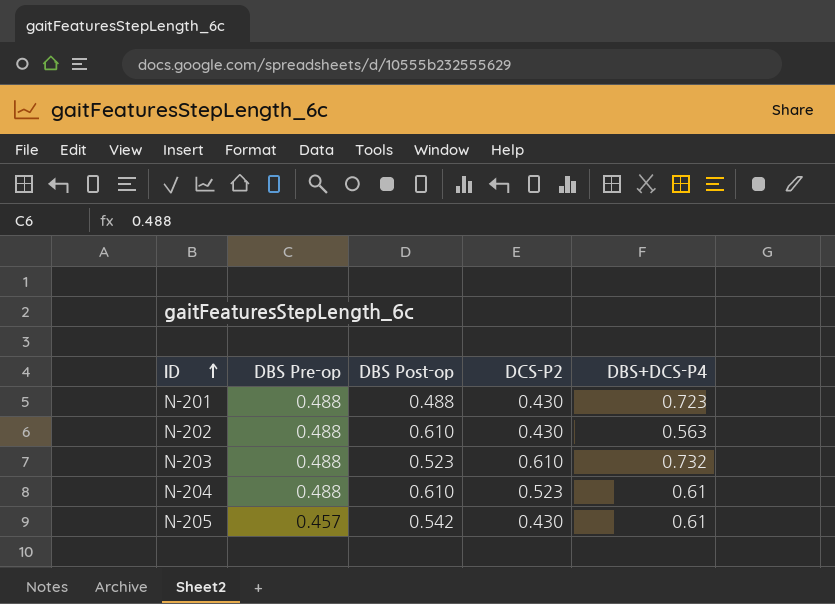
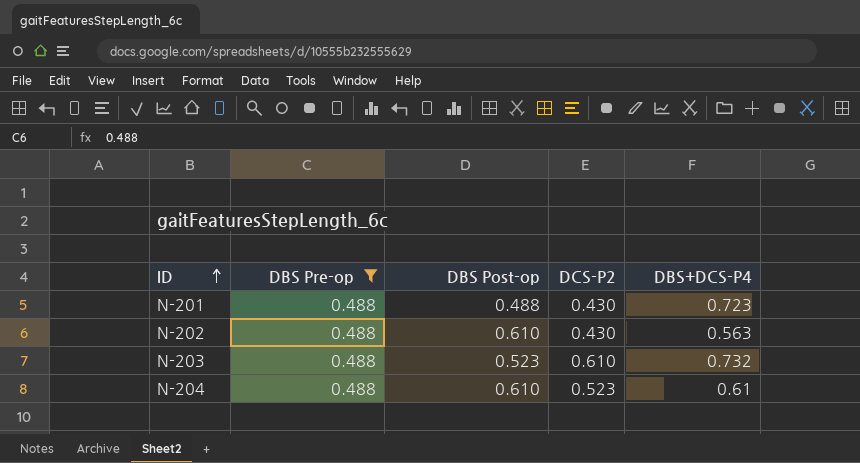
filter: none -> DBS Pre-op = 0.488

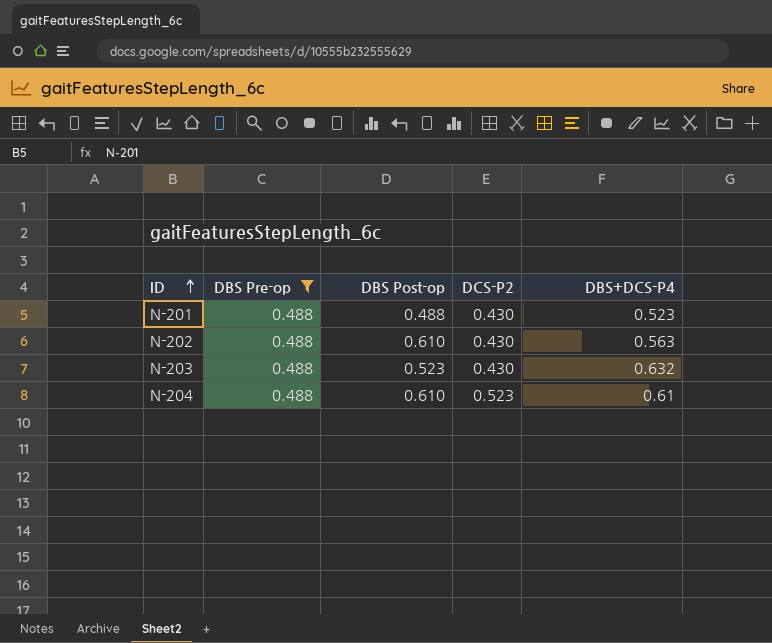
N-201 | DBS+DCS-P4: 0.723 -> 0.523
N-203 | DCS-P2: 0.610 -> 0.430
N-203 | DBS+DCS-P4: 0.732 -> 0.632

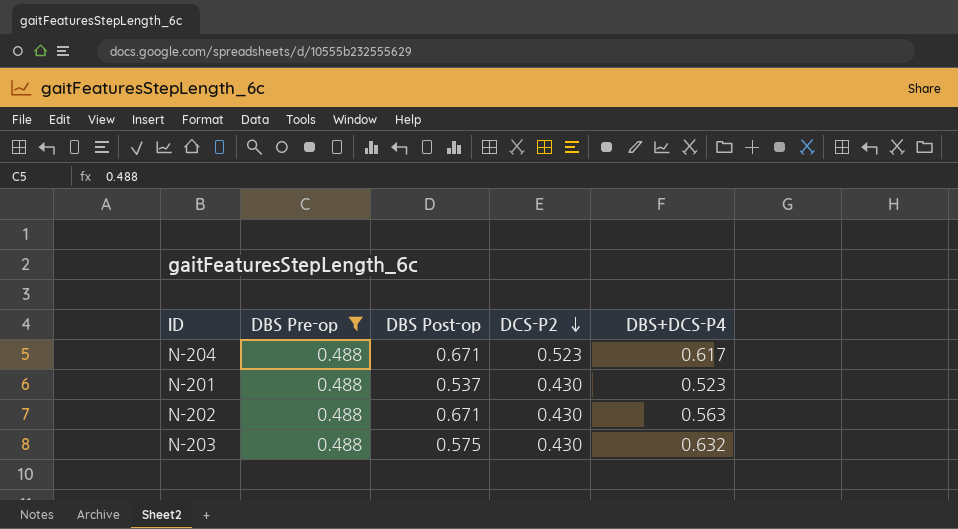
row order: ID ascending -> DCS-P2 descending
N-204 | DBS Post-op: 0.610 -> 0.671
N-204 | DBS+DCS-P4: 0.61 -> 0.617
N-201 | DBS Post-op: 0.488 -> 0.537
N-202 | DBS Post-op: 0.610 -> 0.671
N-203 | DBS Post-op: 0.523 -> 0.575

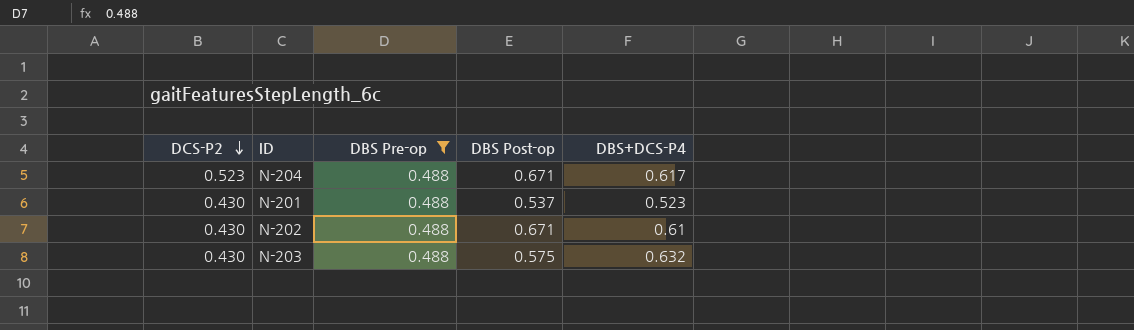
column DCS-P2 | position: 4 -> 1
N-202 | DBS+DCS-P4: 0.563 -> 0.61

